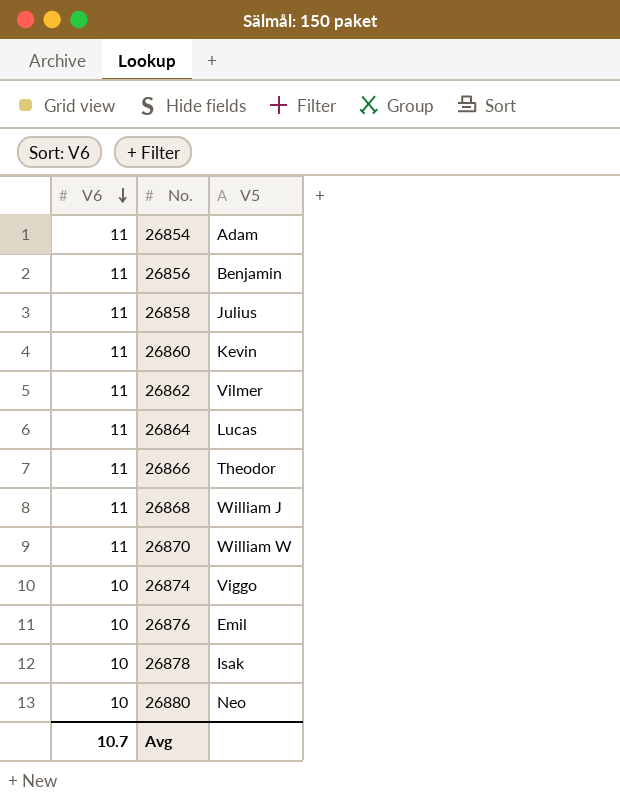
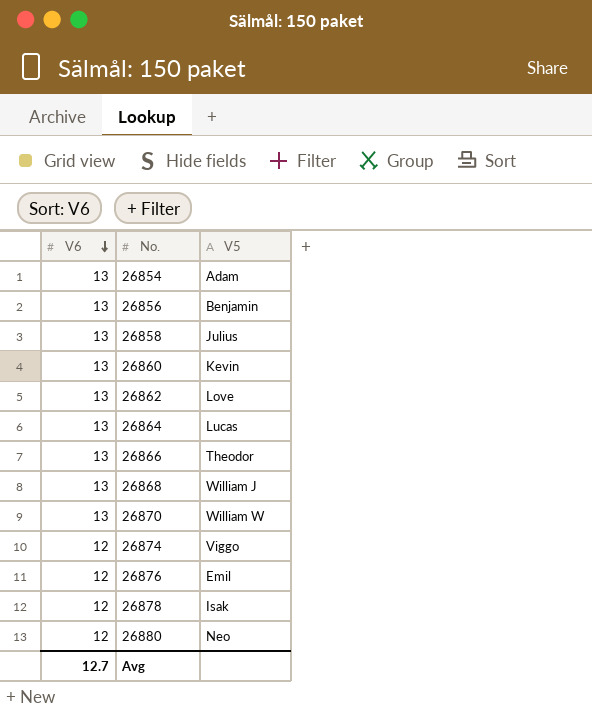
26854 | V6: 11 -> 13
26856 | V6: 11 -> 13
26858 | V6: 11 -> 13
26860 | V6: 11 -> 13
26862 | V6: 11 -> 13
26862 | V5: Vilmer -> Love
26864 | V6: 11 -> 13
26866 | V6: 11 -> 13
26868 | V6: 11 -> 13
26870 | V6: 11 -> 13
26874 | V6: 10 -> 12
26876 | V6: 10 -> 12
26878 | V6: 10 -> 12
26880 | V6: 10 -> 12
Avg | V6: 10.7 -> 12.7

